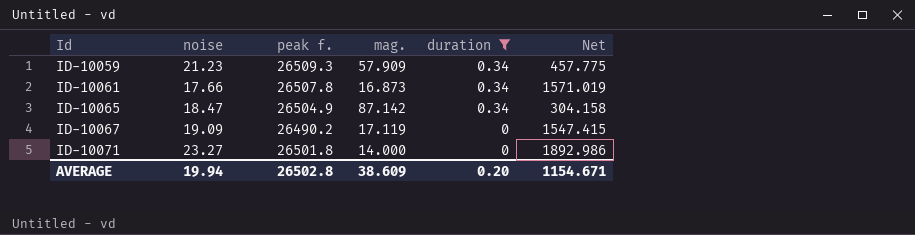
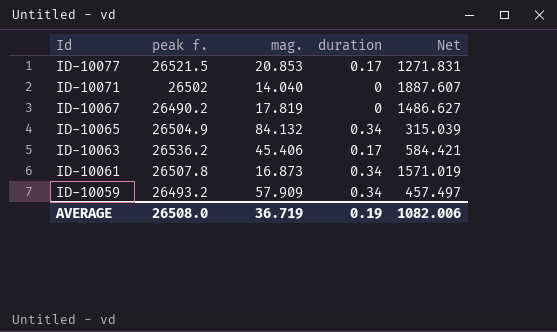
filter: duration != 0.17 -> none
row order: Id ascending -> Id descending
column noise | position: 2 -> none
ID-10071 | peak f.: 26501.8 -> 26502
ID-10071 | mag.: 14.000 -> 14.040
ID-10071 | Net: 1892.986 -> 1887.607
ID-10067 | mag.: 17.119 -> 17.819
ID-10067 | Net: 1547.415 -> 1486.627
ID-10065 | mag.: 87.142 -> 84.132
ID-10065 | Net: 304.158 -> 315.039
ID-10059 | peak f.: 26509.3 -> 26493.2
ID-10059 | Net: 457.775 -> 457.497
AVERAGE | peak f.: 26502.8 -> 26508.0
AVERAGE | mag.: 38.609 -> 36.719
AVERAGE | duration: 0.20 -> 0.19
AVERAGE | Net: 1154.671 -> 1082.006

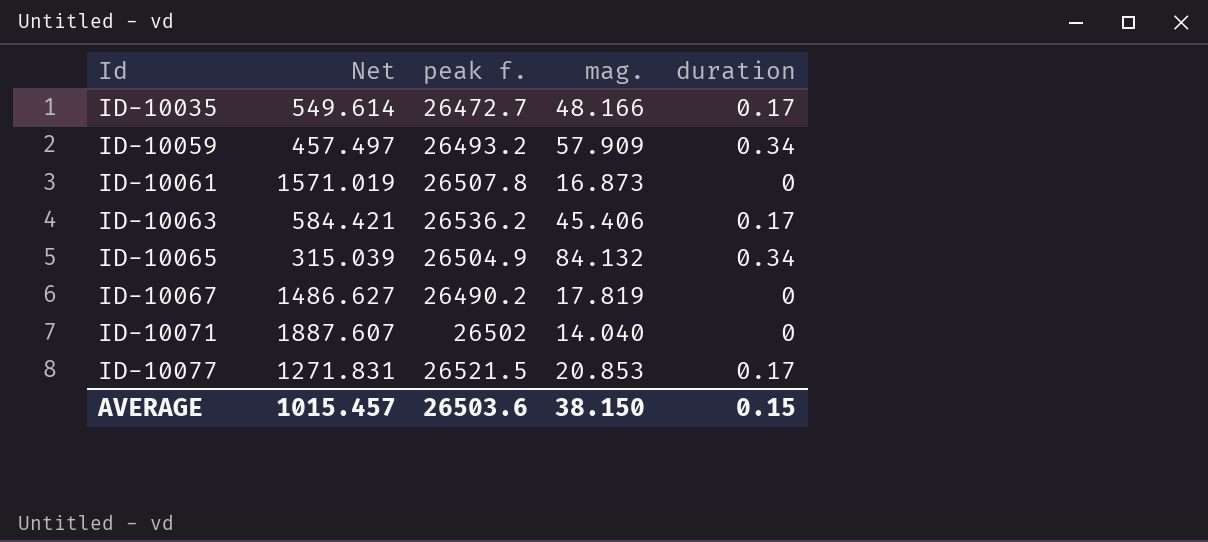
row order: Id descending -> Id ascending
column Net | position: 5 -> 2
row ID-10035: none -> 549.614 | 26472.7 | 48.166 | 0.17
ID-10061 | duration: 0.34 -> 0
AVERAGE | Net: 1082.006 -> 1015.457
AVERAGE | peak f.: 26508.0 -> 26503.6
AVERAGE | mag.: 36.719 -> 38.150
AVERAGE | duration: 0.19 -> 0.15

